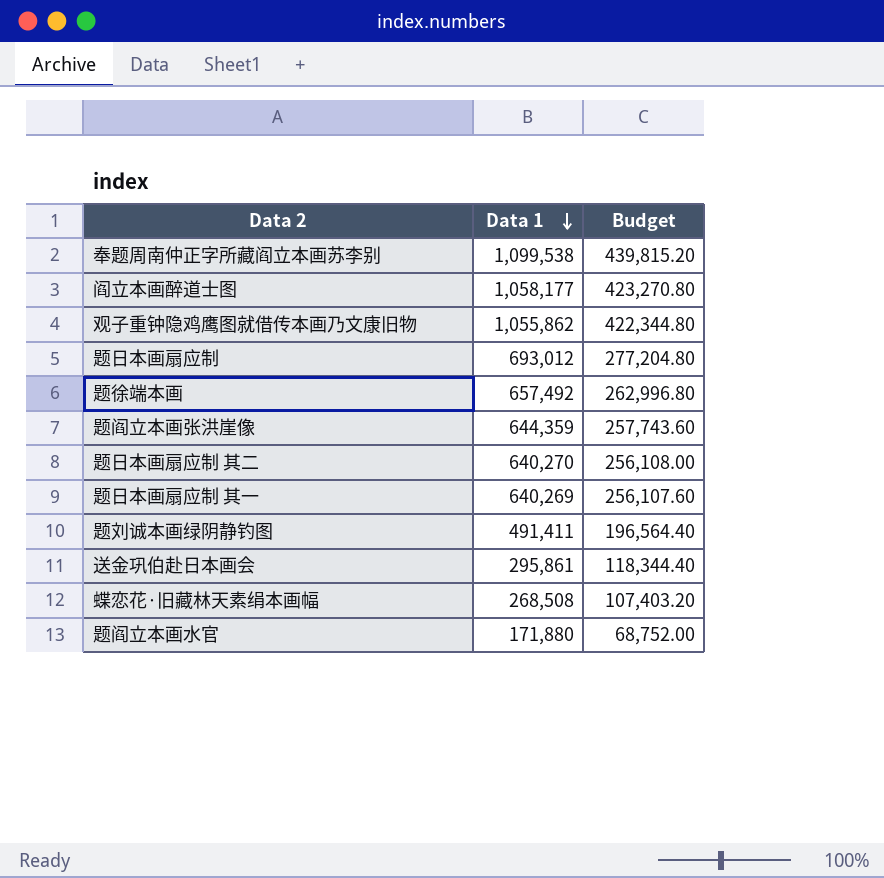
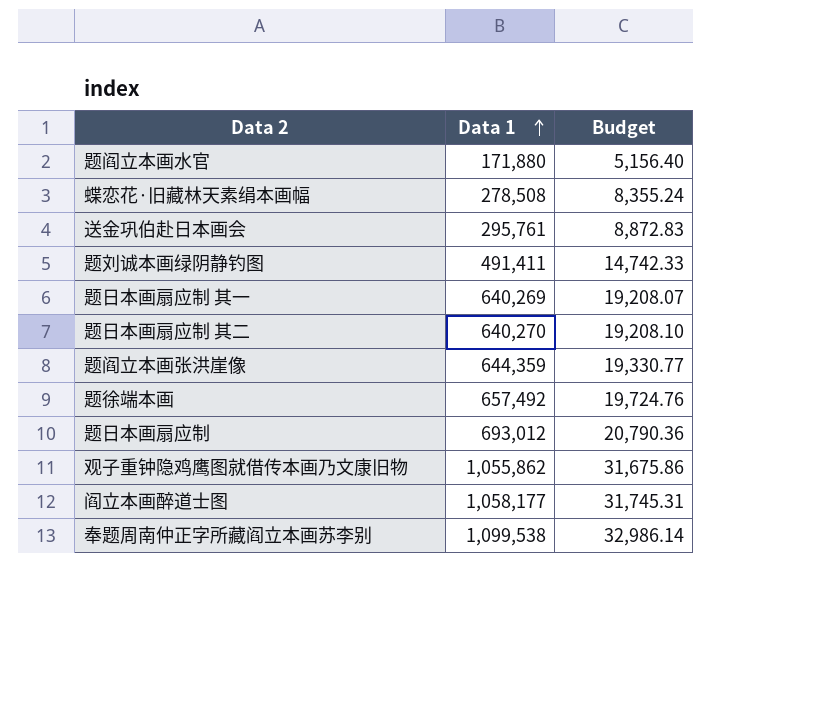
row order: Data 1 descending -> Data 1 ascending
column Budget | formula: [Data 1] * 0.4 -> [Data 1] * 0.03
蝶恋花·旧藏林天素绢本画幅 | Data 1: 268,508 -> 278,508
送金巩伯赴日本画会 | Data 1: 295,861 -> 295,761

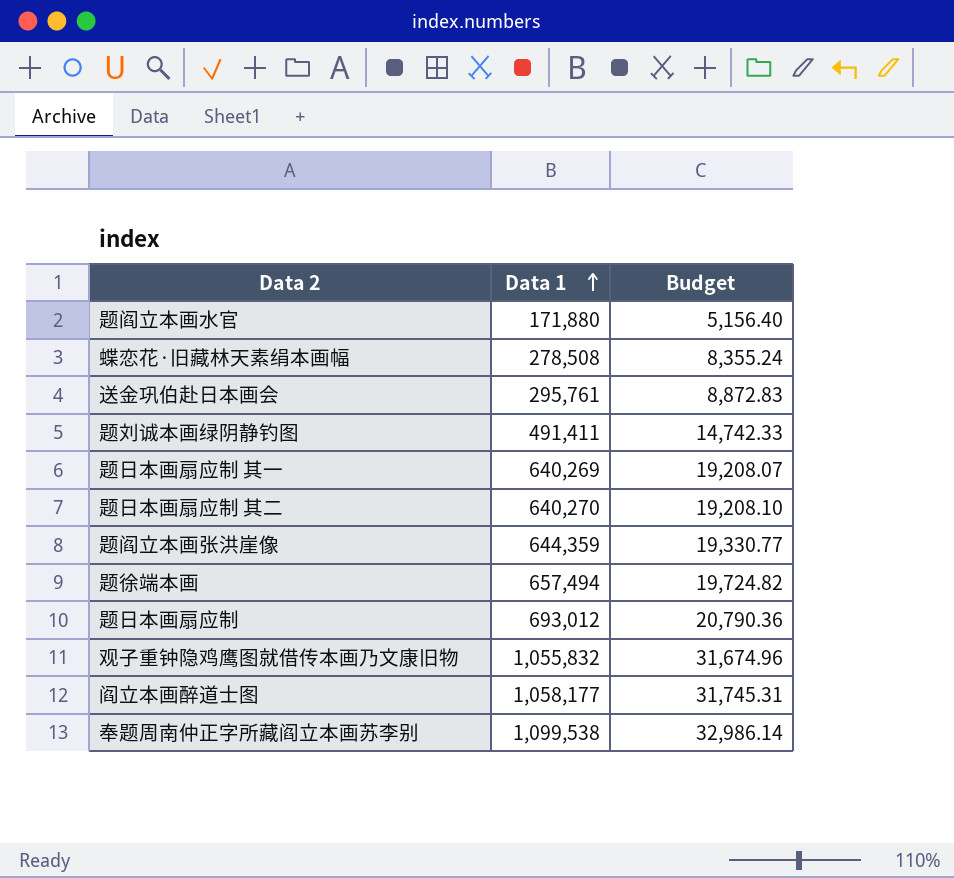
题徐端本画 | Data 1: 657,492 -> 657,494
题徐端本画 | Budget: 19,724.76 -> 19,724.82
观子重钟隐鸡鹰图就借传本画乃文康旧物 | Data 1: 1,055,862 -> 1,055,832
观子重钟隐鸡鹰图就借传本画乃文康旧物 | Budget: 31,675.86 -> 31,674.96

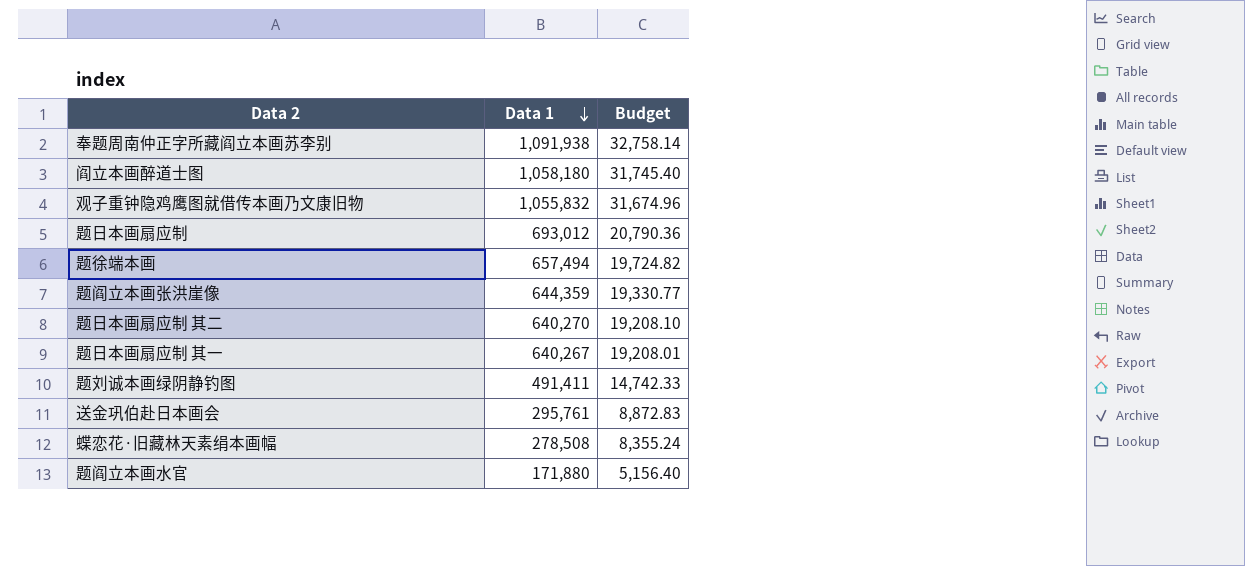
row order: Data 1 ascending -> Data 1 descending
奉题周南仲正字所藏阎立本画苏李别 | Data 1: 1,099,538 -> 1,091,938
奉题周南仲正字所藏阎立本画苏李别 | Budget: 32,986.14 -> 32,758.14
阎立本画醉道士图 | Data 1: 1,058,177 -> 1,058,180
阎立本画醉道士图 | Budget: 31,745.31 -> 31,745.40
题日本画扇应制 其一 | Data 1: 640,269 -> 640,267
题日本画扇应制 其一 | Budget: 19,208.07 -> 19,208.01

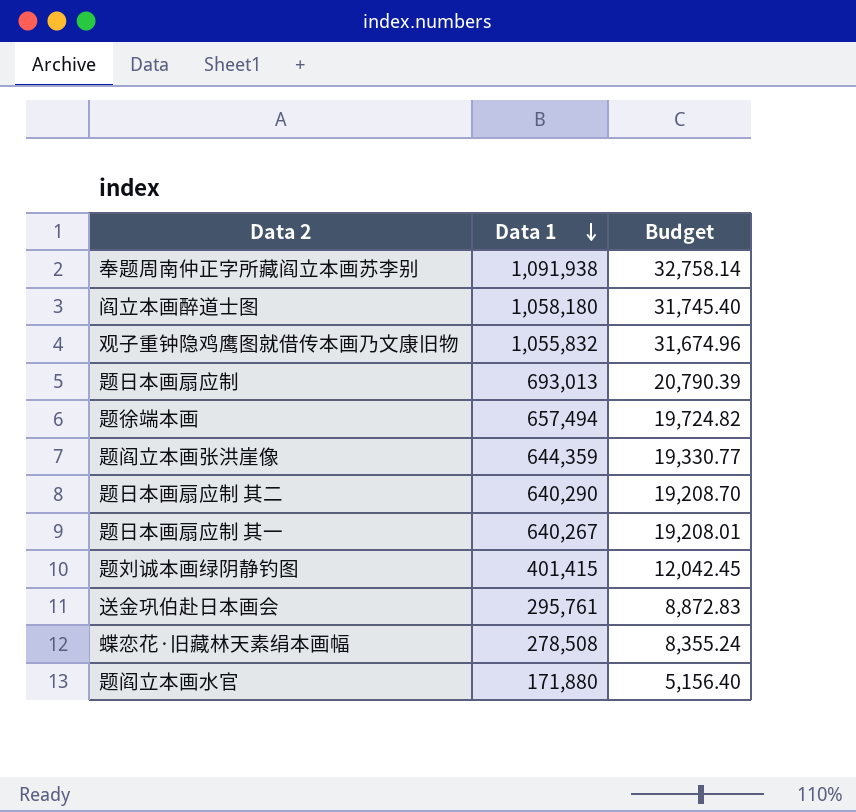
题日本画扇应制 | Data 1: 693,012 -> 693,013
题日本画扇应制 | Budget: 20,790.36 -> 20,790.39
题日本画扇应制 其二 | Data 1: 640,270 -> 640,290
题日本画扇应制 其二 | Budget: 19,208.10 -> 19,208.70
题刘诚本画绿阴静钓图 | Data 1: 491,411 -> 401,415
题刘诚本画绿阴静钓图 | Budget: 14,742.33 -> 12,042.45

